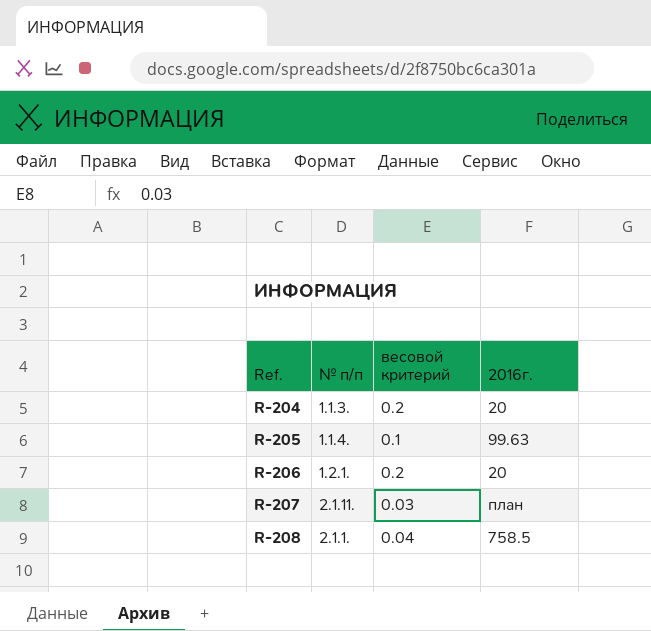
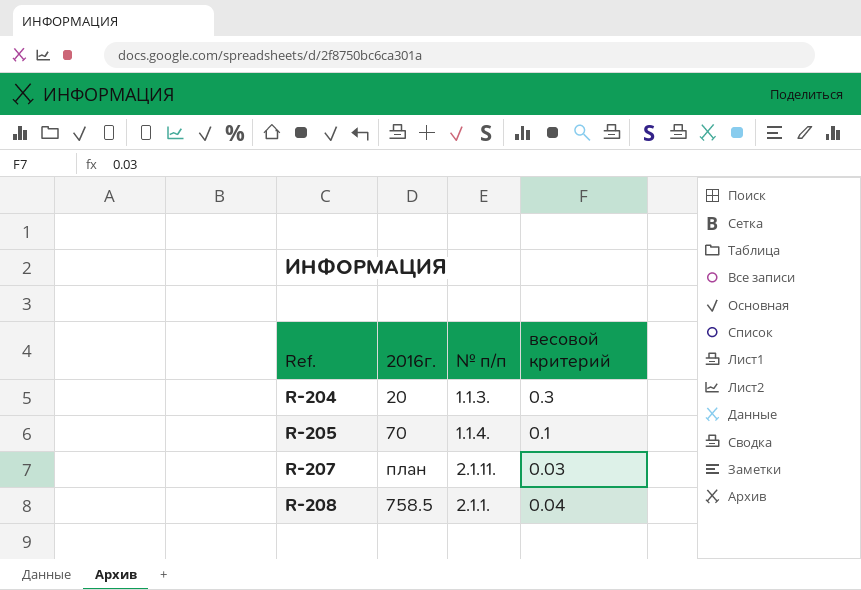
column 2016г. | position: 4 -> 2
row R-206: 1.2.1. | 0.2 | 20 -> none
R-204 | весовой критерий: 0.2 -> 0.3
R-205 | 2016г.: 99.63 -> 70

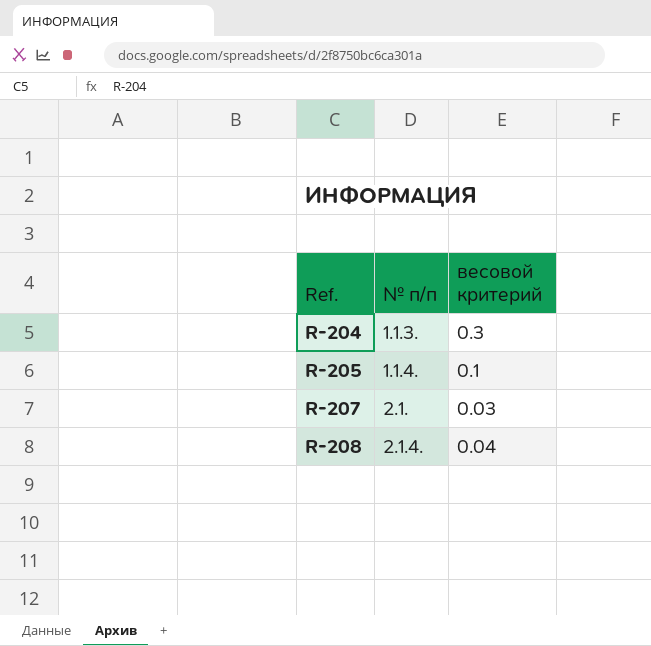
column 2016г. | position: 2 -> none
R-207 | № п/п: 2.1.11. -> 2.1.
R-208 | № п/п: 2.1.1. -> 2.1.4.

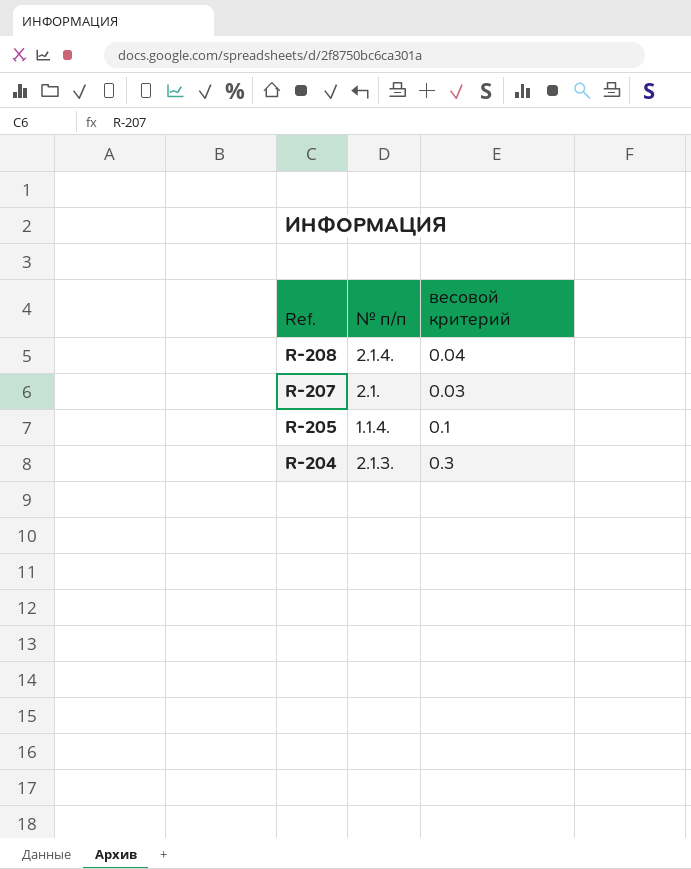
row order: Ref. ascending -> Ref. descending
R-204 | № п/п: 1.1.3. -> 2.1.3.

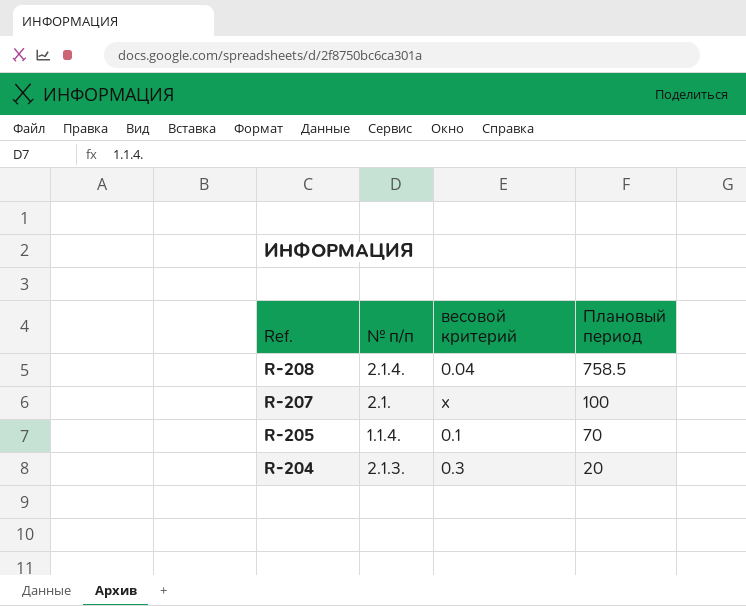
column Плановый период | position: none -> 4
R-207 | весовой критерий: 0.03 -> х

